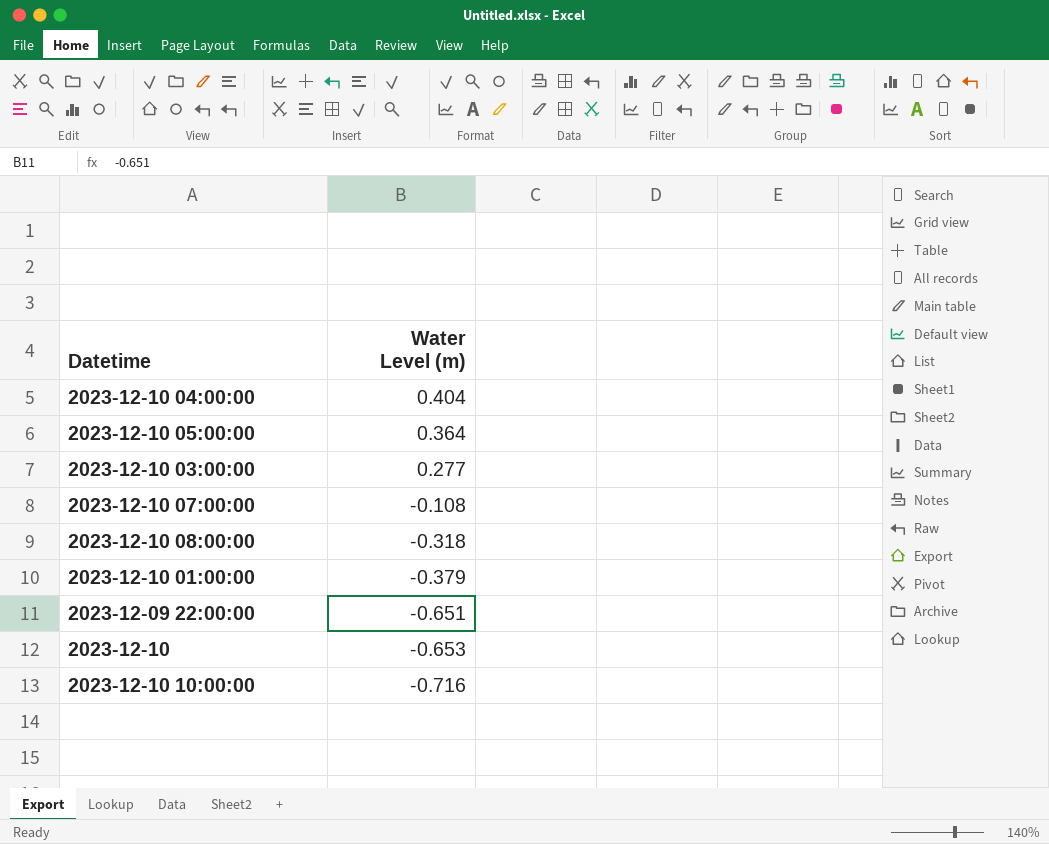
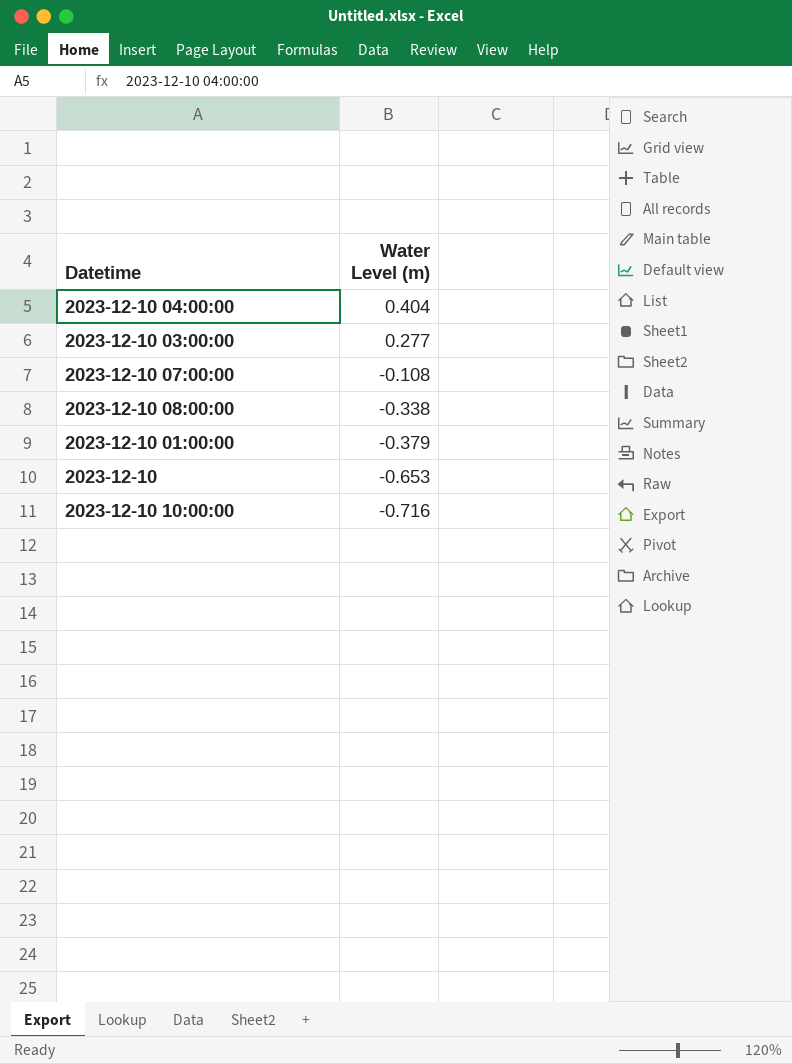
row 2023-12-10 05:00:00: 0.364 -> none
row 2023-12-09 22:00:00: -0.651 -> none
2023-12-10 08:00:00 | Water Level (m): -0.318 -> -0.338

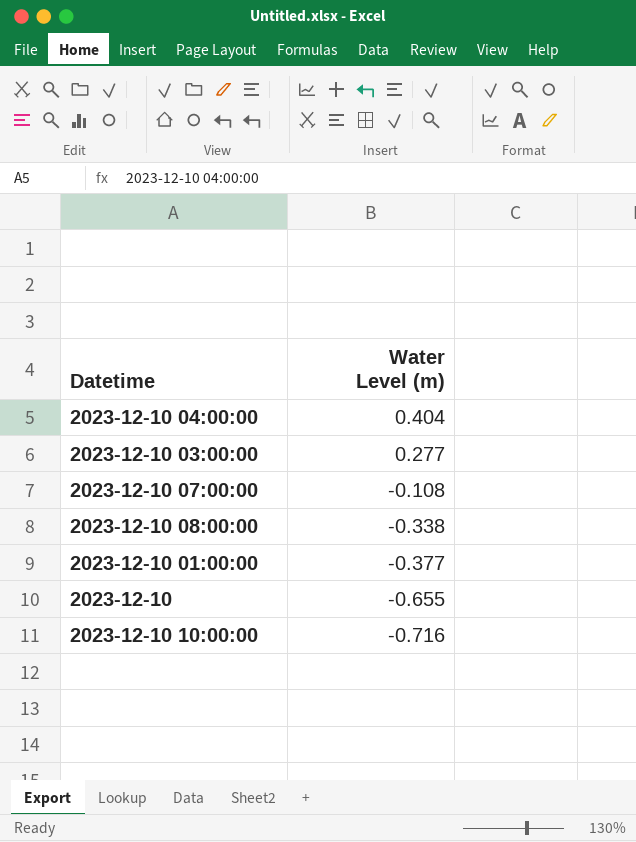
2023-12-10 01:00:00 | Water Level (m): -0.379 -> -0.377
2023-12-10 | Water Level (m): -0.653 -> -0.655

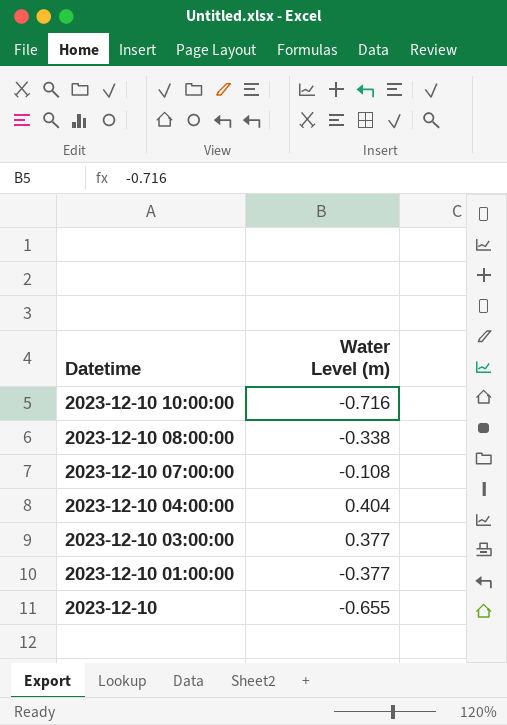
row order: Water Level (m) descending -> Datetime descending
2023-12-10 03:00:00 | Water Level (m): 0.277 -> 0.377

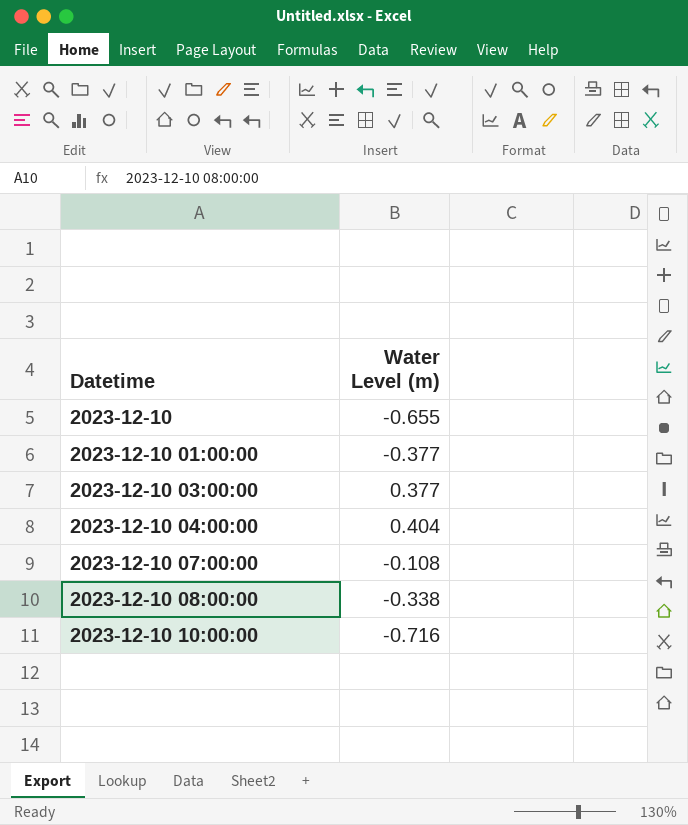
row order: Datetime descending -> Datetime ascending

